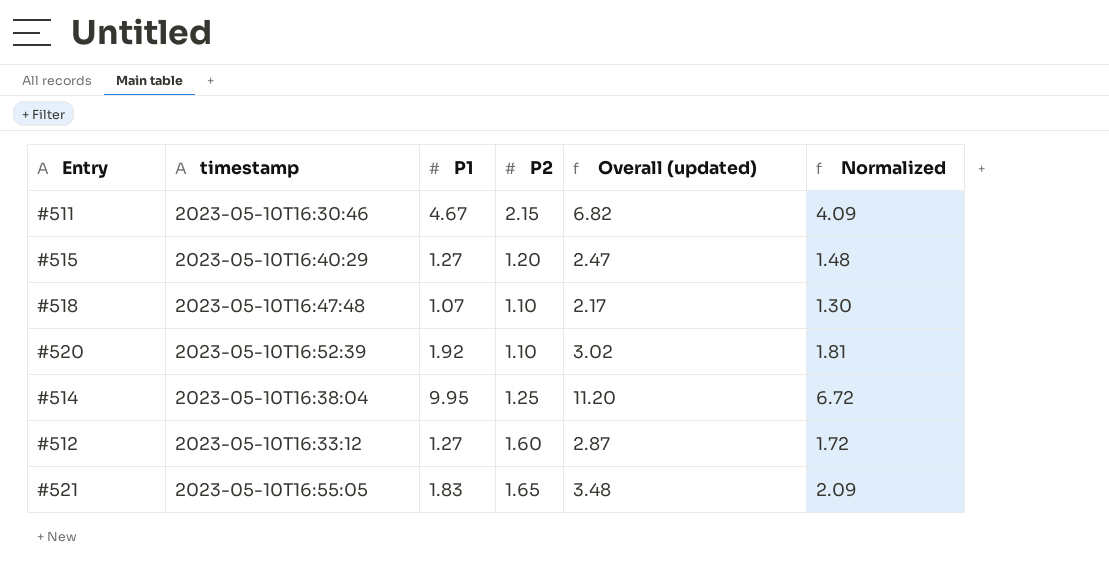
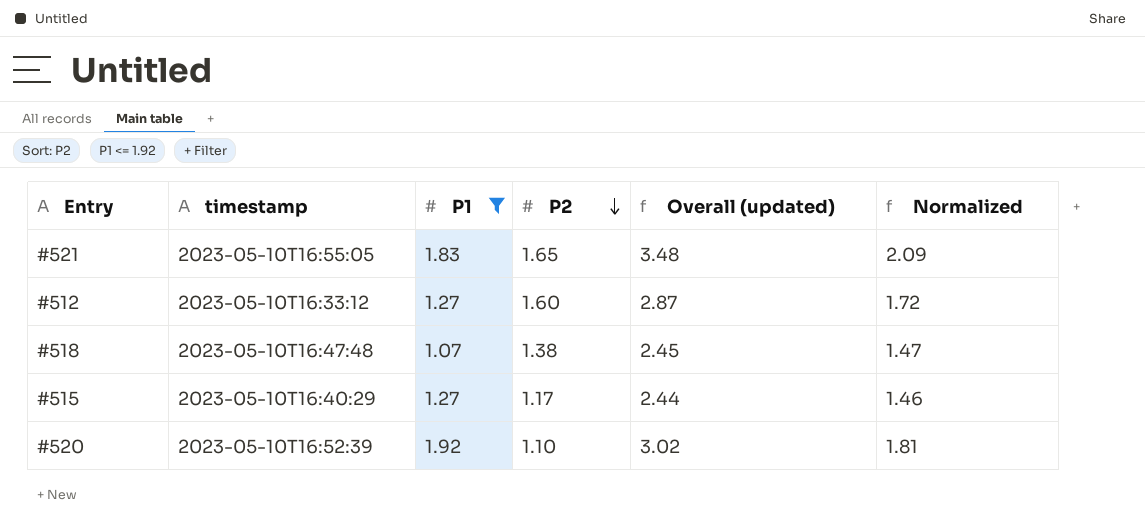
filter: none -> P1 <= 1.92
row order: none -> P2 descending
#518 | P2: 1.10 -> 1.38
#518 | Overall (updated): 2.17 -> 2.45
#518 | Normalized: 1.30 -> 1.47
#515 | P2: 1.20 -> 1.17
#515 | Overall (updated): 2.47 -> 2.44
#515 | Normalized: 1.48 -> 1.46

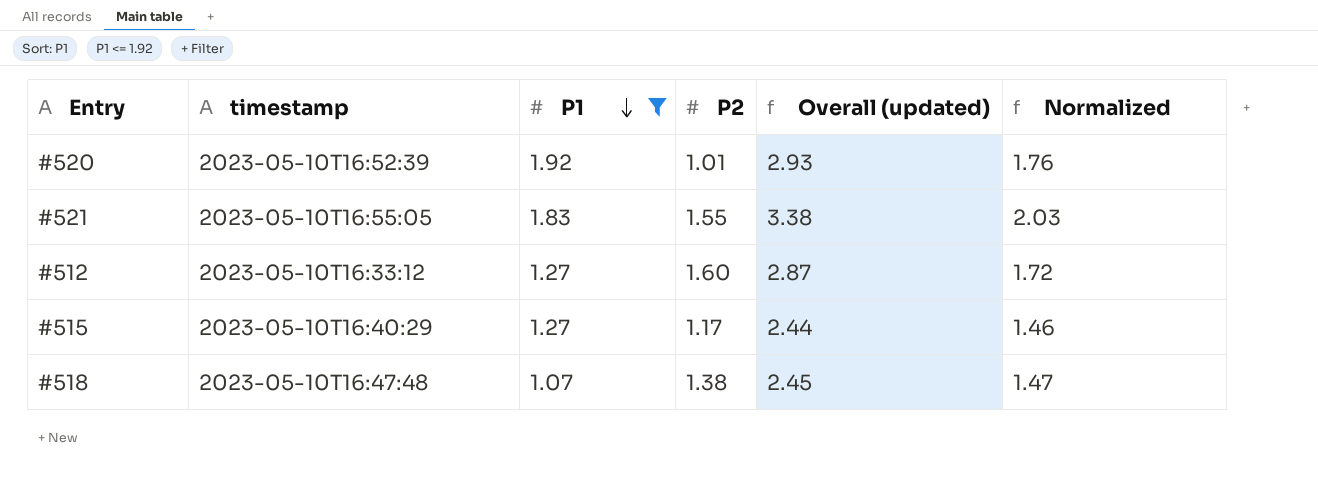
row order: P2 descending -> P1 descending
#520 | P2: 1.10 -> 1.01
#520 | Overall (updated): 3.02 -> 2.93
#520 | Normalized: 1.81 -> 1.76
#521 | P2: 1.65 -> 1.55
#521 | Overall (updated): 3.48 -> 3.38
#521 | Normalized: 2.09 -> 2.03

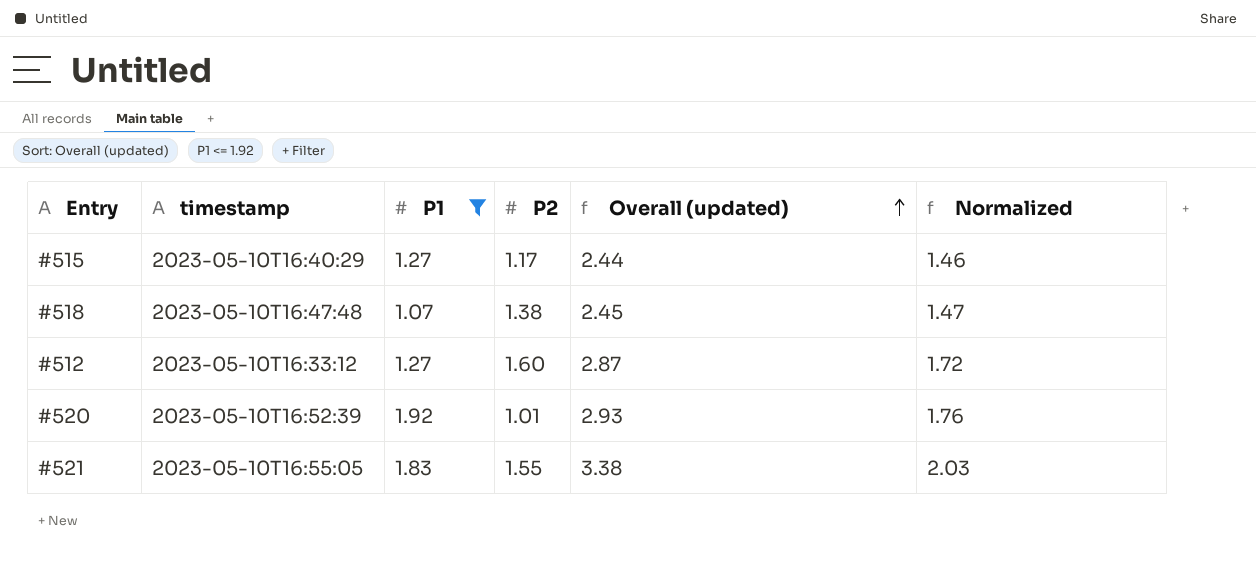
row order: P1 descending -> Overall (updated) ascending

